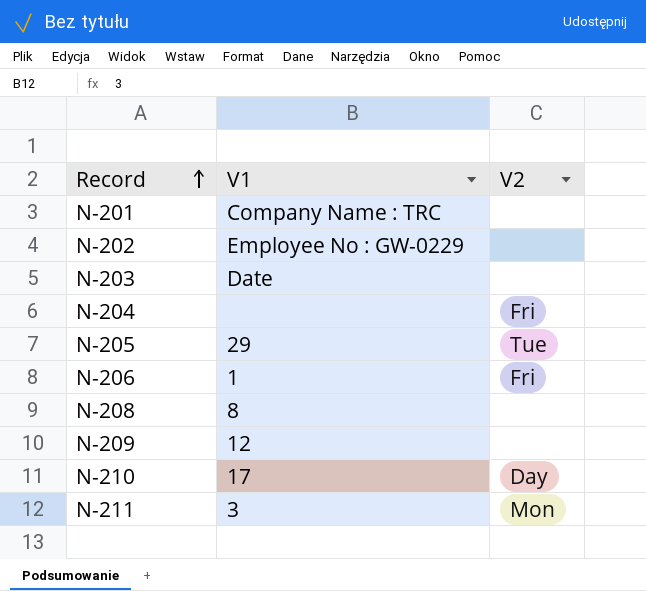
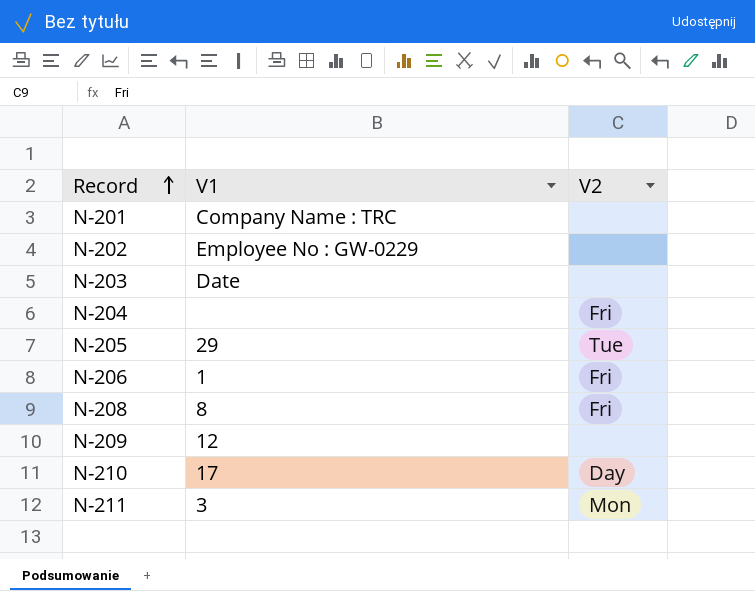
N-208 | V2: none -> Fri

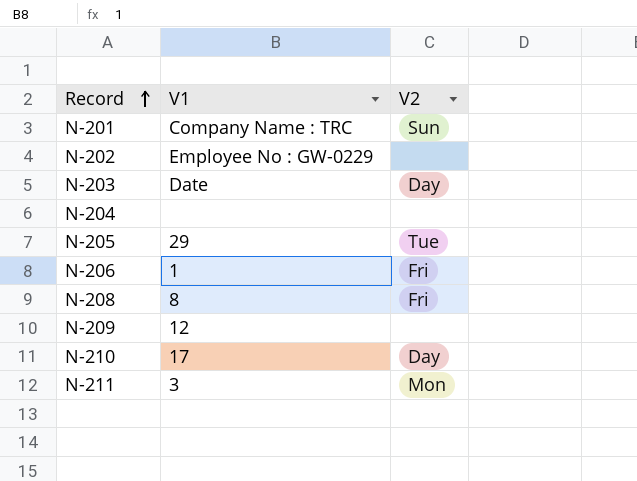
N-201 | V2: none -> Sun
N-203 | V2: none -> Day
N-204 | V2: Fri -> none

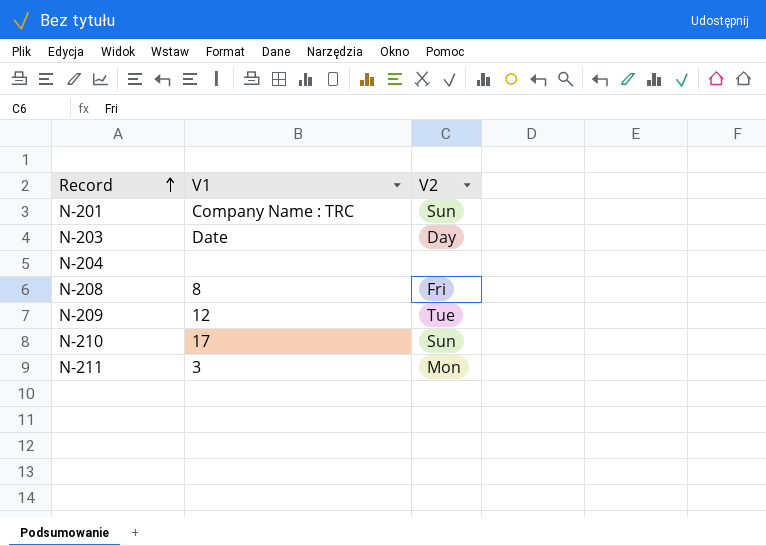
row N-202: Employee No : GW-0229 | none -> none
row N-205: 29 | Tue -> none
row N-206: 1 | Fri -> none
N-209 | V2: none -> Tue
N-210 | V2: Day -> Sun

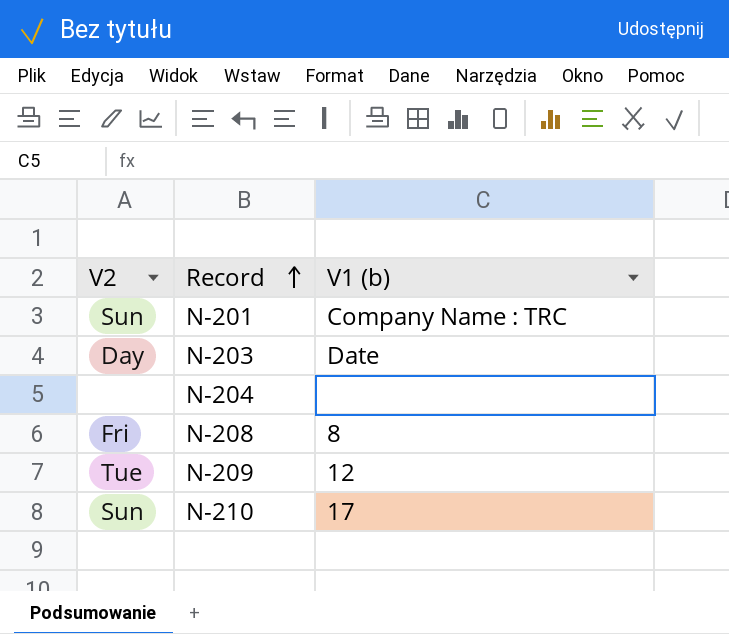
column V2 | position: 3 -> 1
column name: V1 -> V1 (b)
row N-211: 3 | Mon -> none

